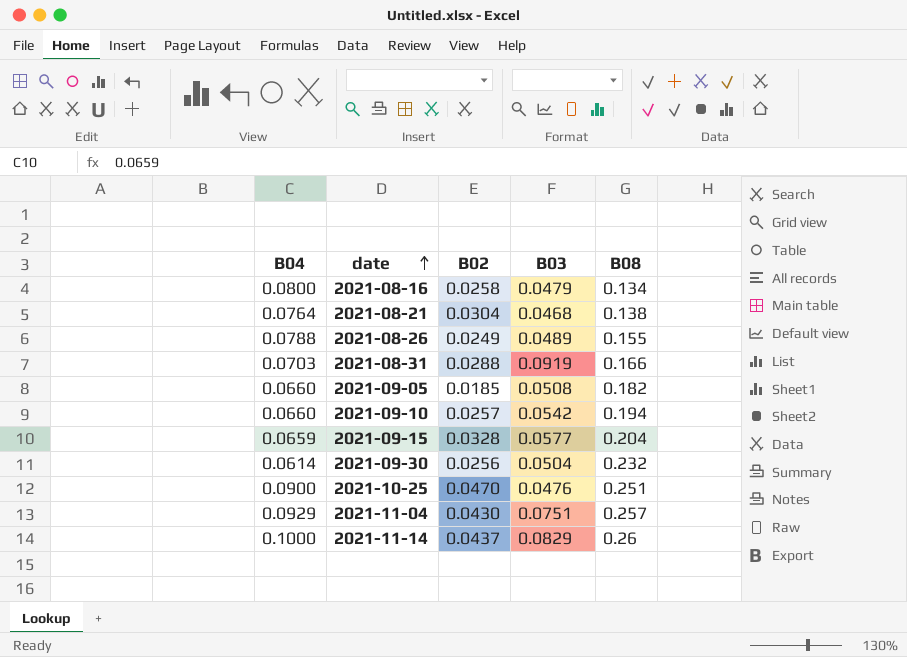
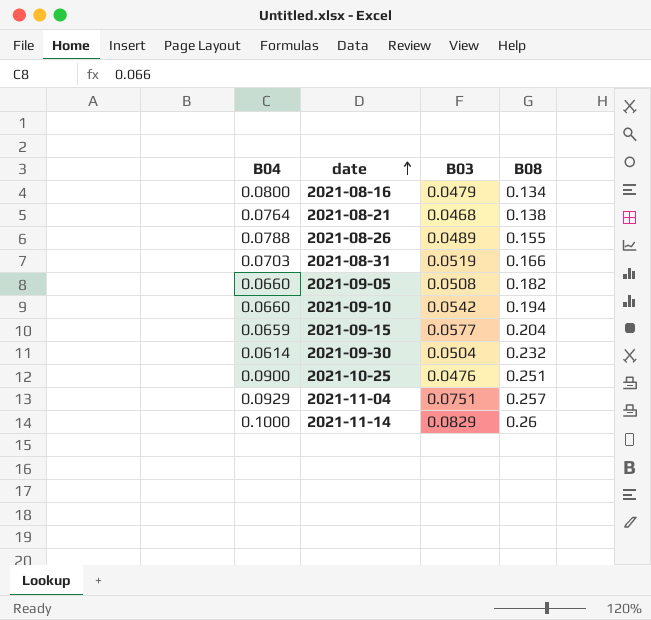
column B02 | position: 3 -> none
2021-08-31 | B03: 0.0919 -> 0.0519

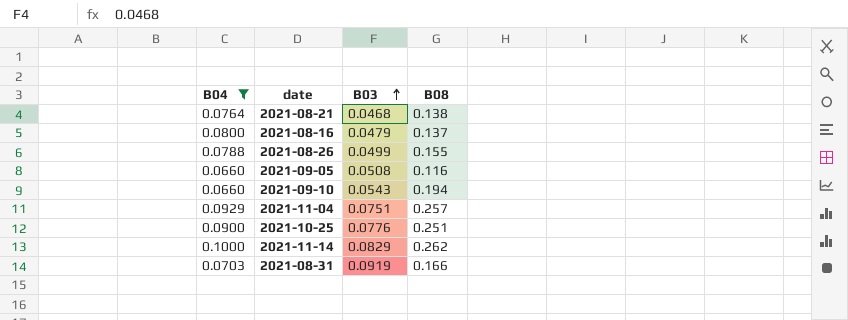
filter: none -> B04 >= 0.0660
row order: date ascending -> B03 ascending
2021-08-16 | B08: 0.134 -> 0.137
2021-08-26 | B03: 0.0489 -> 0.0499
2021-09-05 | B08: 0.182 -> 0.116
2021-09-10 | B03: 0.0542 -> 0.0543
2021-10-25 | B03: 0.0476 -> 0.0776
2021-11-14 | B08: 0.26 -> 0.262
2021-08-31 | B03: 0.0519 -> 0.0919

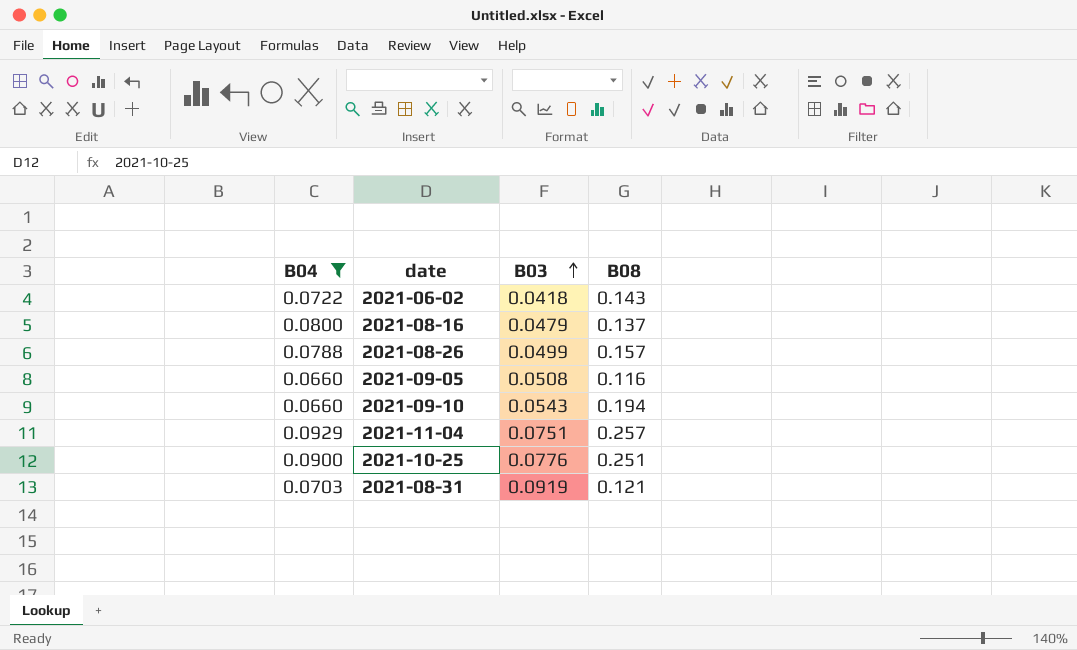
row 2021-08-21: 0.0764 | 0.0468 | 0.138 -> none
row 2021-11-14: 0.1000 | 0.0829 | 0.262 -> none
row 2021-06-02: none -> 0.0722 | 0.0418 | 0.143
2021-08-26 | B08: 0.155 -> 0.157
2021-08-31 | B08: 0.166 -> 0.121

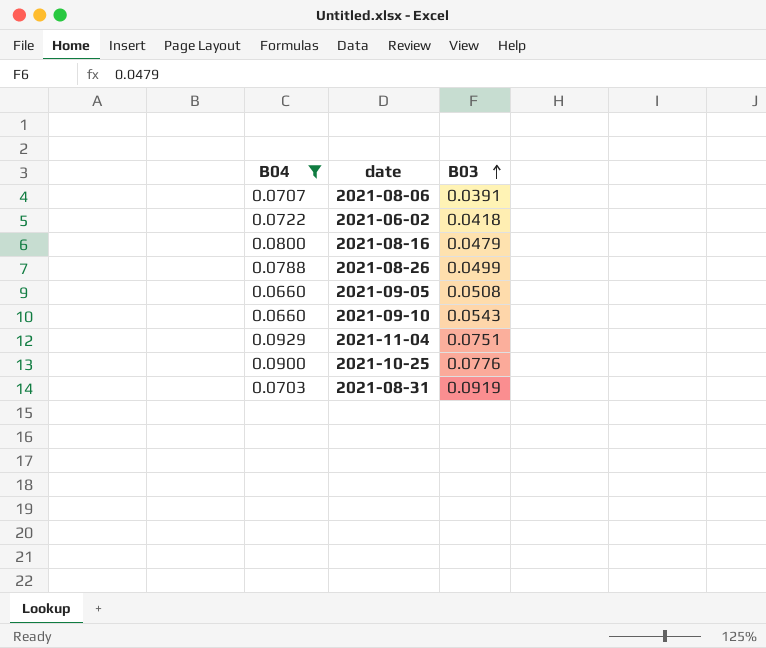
column B08 | position: 4 -> none
row 2021-08-06: none -> 0.0707 | 0.0391

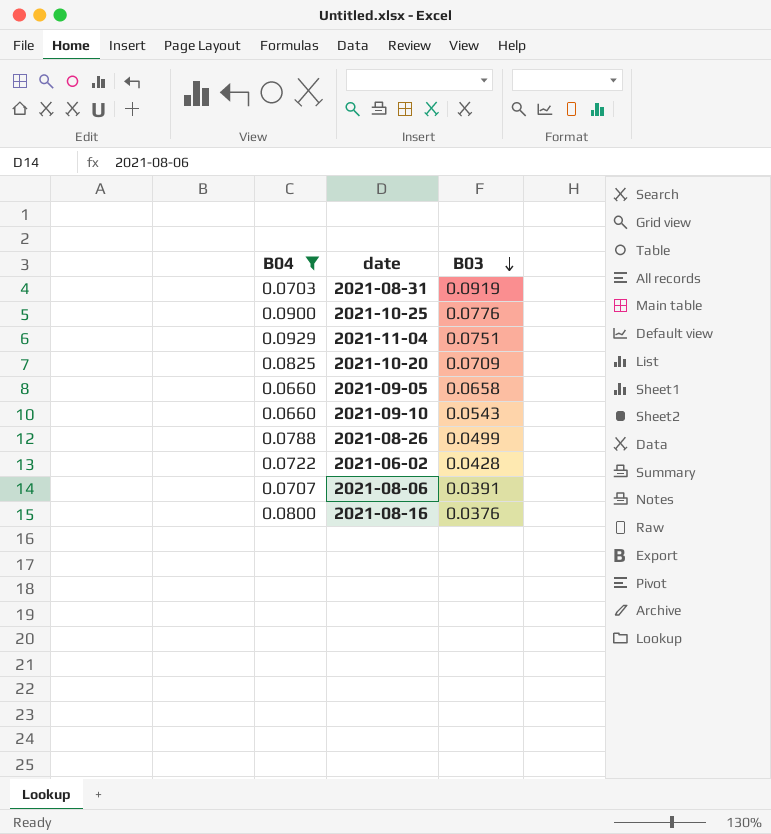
row order: B03 ascending -> B03 descending
row 2021-10-20: none -> 0.0825 | 0.0709
2021-09-05 | B03: 0.0508 -> 0.0658
2021-06-02 | B03: 0.0418 -> 0.0428
2021-08-16 | B03: 0.0479 -> 0.0376

